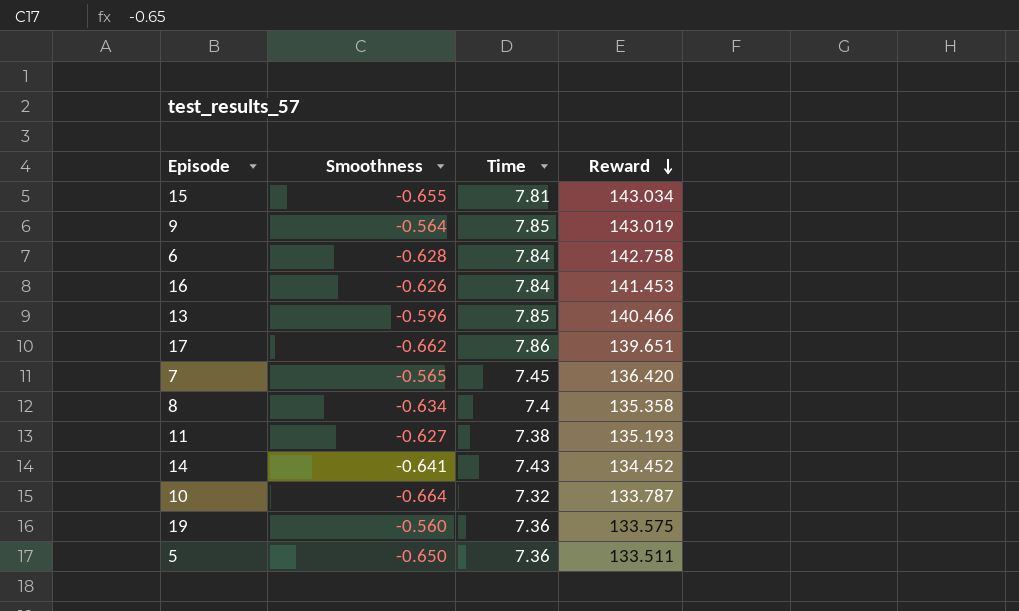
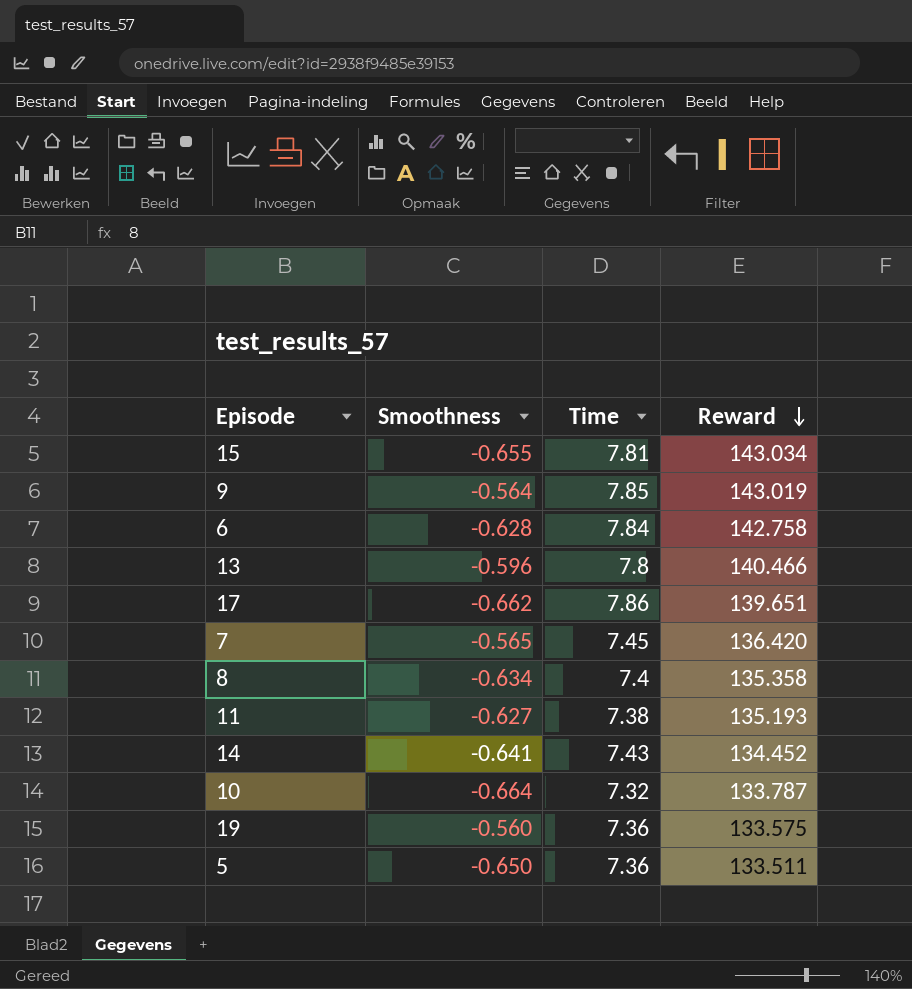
row 16: -0.626 | 7.84 | 141.453 -> none
13 | Time: 7.85 -> 7.8

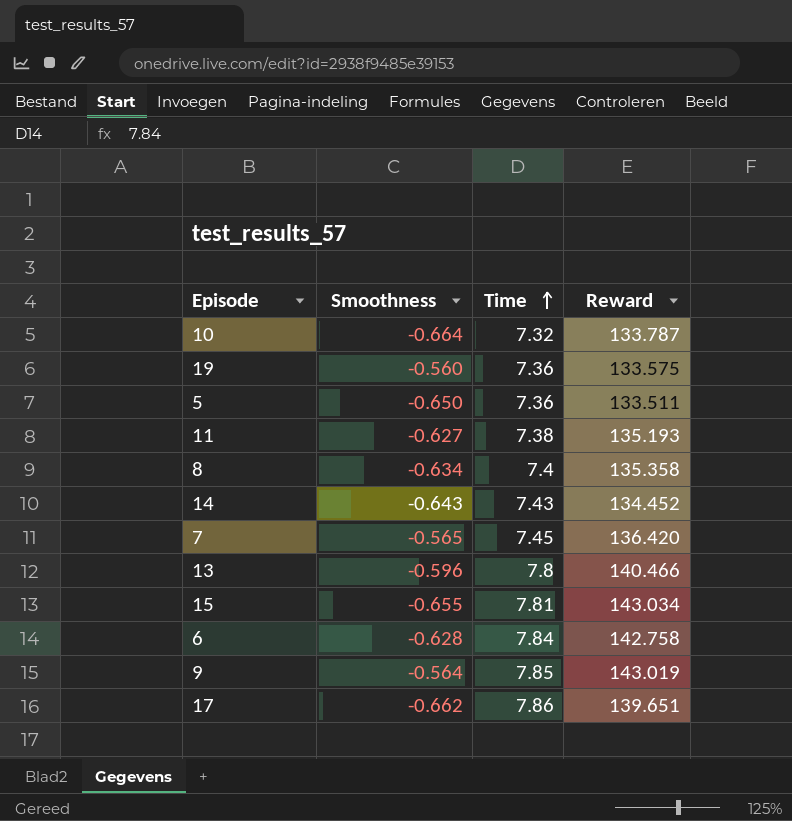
row order: Reward descending -> Time ascending
14 | Smoothness: -0.641 -> -0.643

